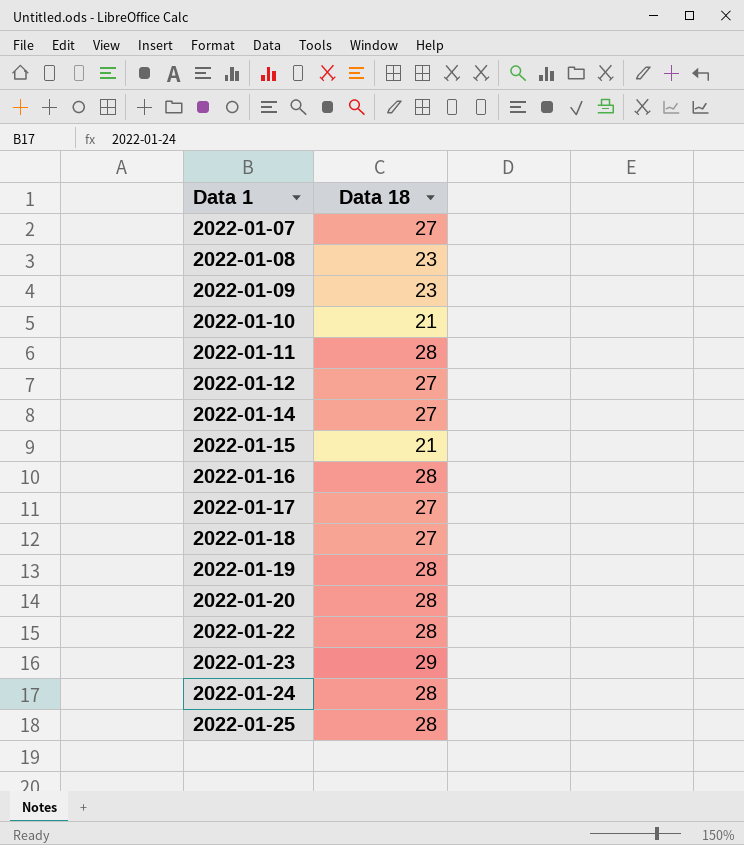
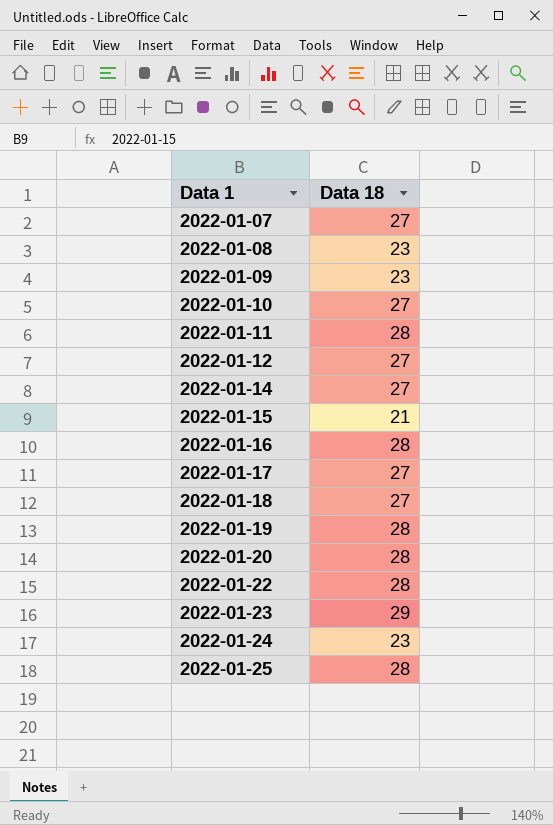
2022-01-10 | Data 18: 21 -> 27
2022-01-24 | Data 18: 28 -> 23

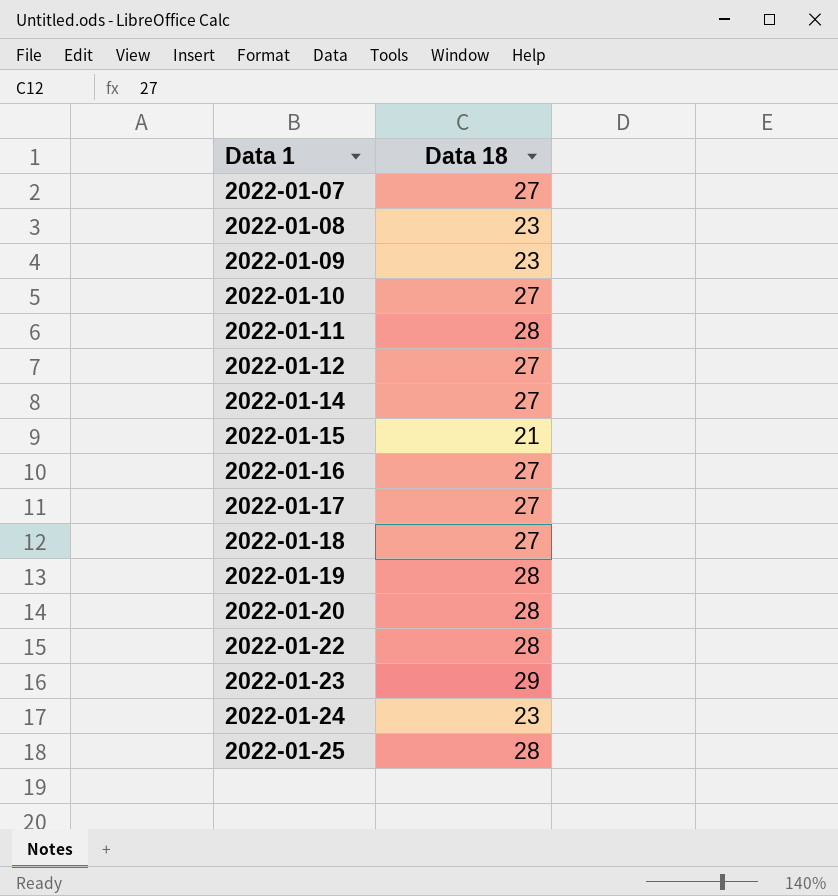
2022-01-16 | Data 18: 28 -> 27

